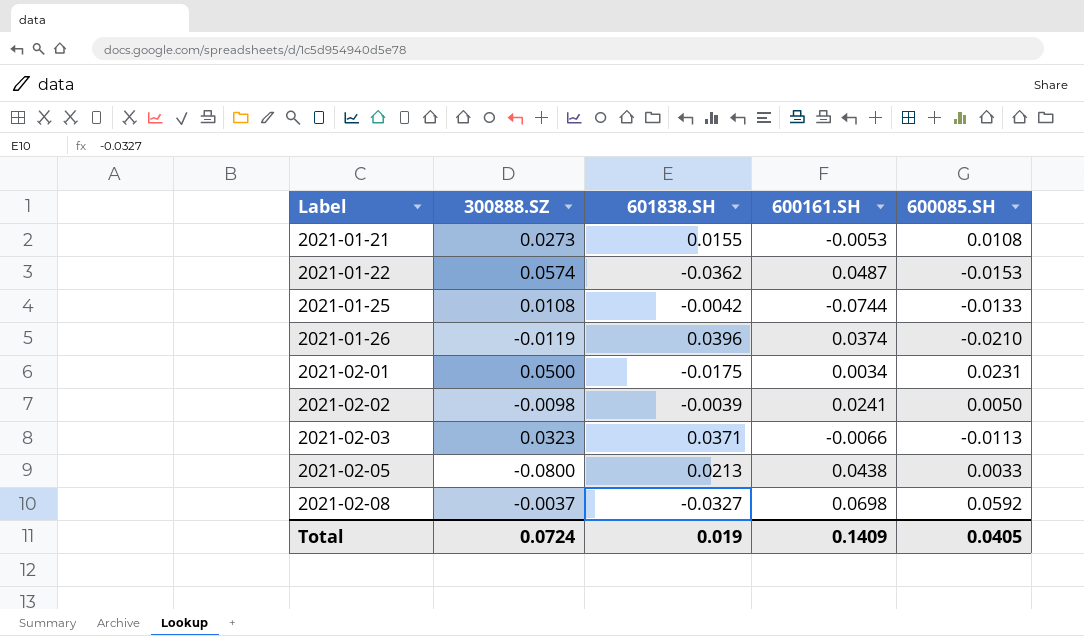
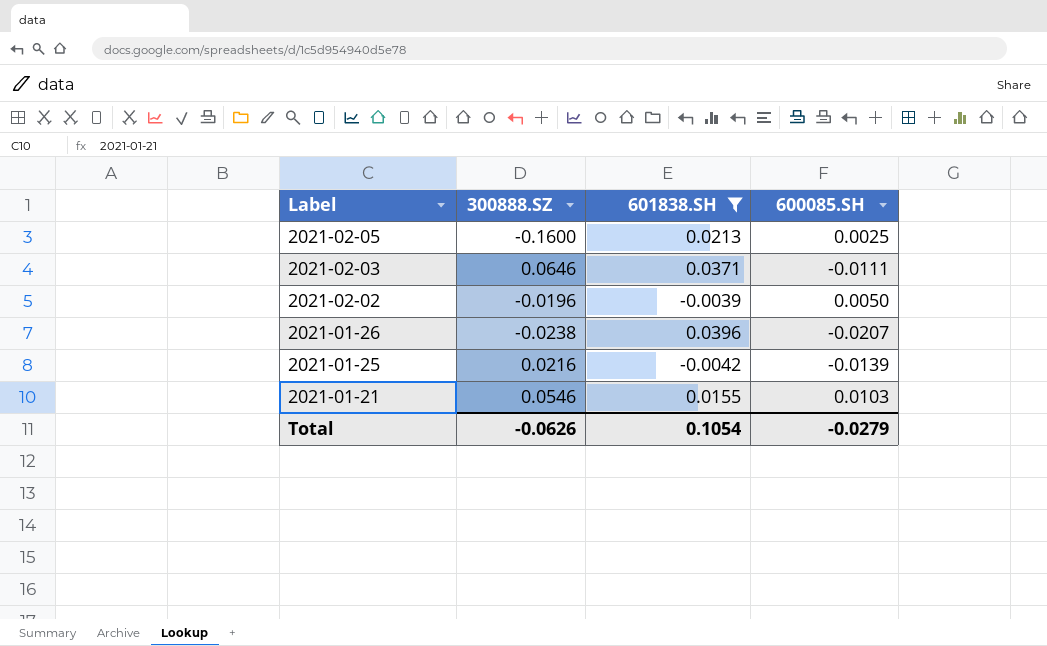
filter: none -> 601838.SH >= -0.0042
row order: Label ascending -> Label descending
column 600161.SH | position: 4 -> none
2021-02-05 | 300888.SZ: -0.0800 -> -0.1600
2021-02-05 | 600085.SH: 0.0033 -> 0.0025
2021-02-03 | 300888.SZ: 0.0323 -> 0.0646
2021-02-03 | 600085.SH: -0.0113 -> -0.0111
2021-02-02 | 300888.SZ: -0.0098 -> -0.0196
2021-01-26 | 300888.SZ: -0.0119 -> -0.0238
2021-01-26 | 600085.SH: -0.0210 -> -0.0207
2021-01-25 | 300888.SZ: 0.0108 -> 0.0216
2021-01-25 | 600085.SH: -0.0133 -> -0.0139
2021-01-21 | 300888.SZ: 0.0273 -> 0.0546
2021-01-21 | 600085.SH: 0.0108 -> 0.0103
Total | 300888.SZ: 0.0724 -> -0.0626
Total | 601838.SH: 0.019 -> 0.1054
Total | 600085.SH: 0.0405 -> -0.0279

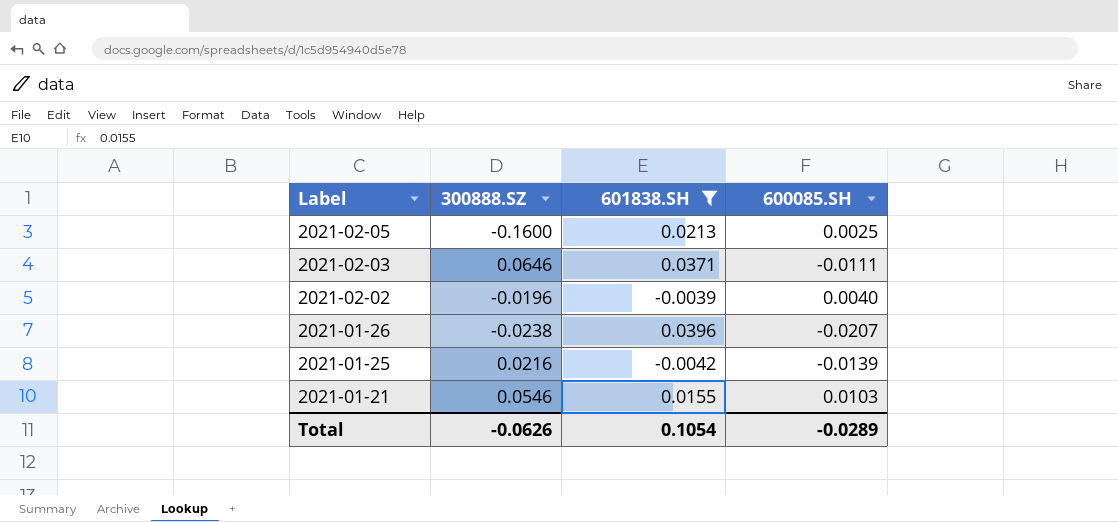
2021-02-02 | 600085.SH: 0.0050 -> 0.0040
Total | 600085.SH: -0.0279 -> -0.0289

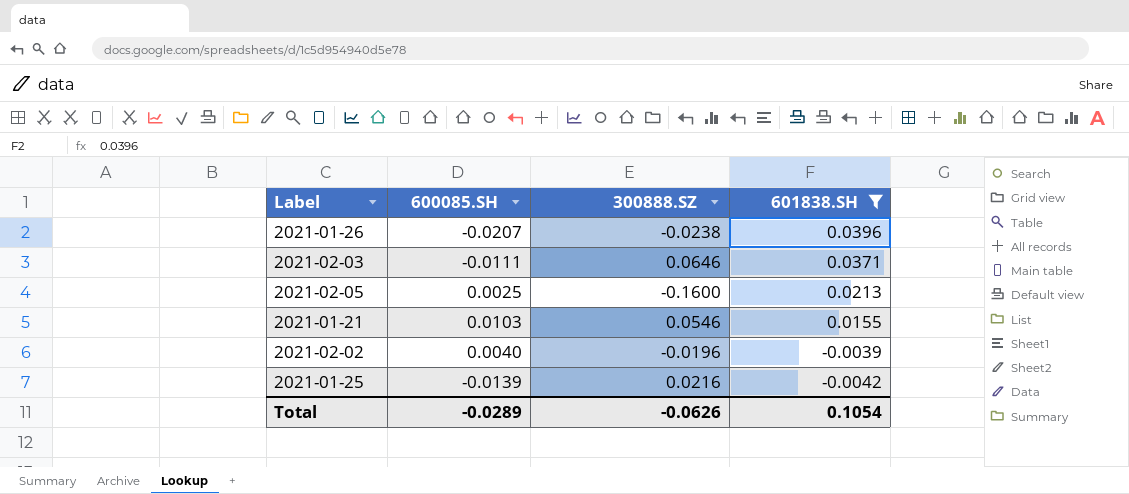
row order: Label descending -> 601838.SH descending
column 600085.SH | position: 4 -> 2

